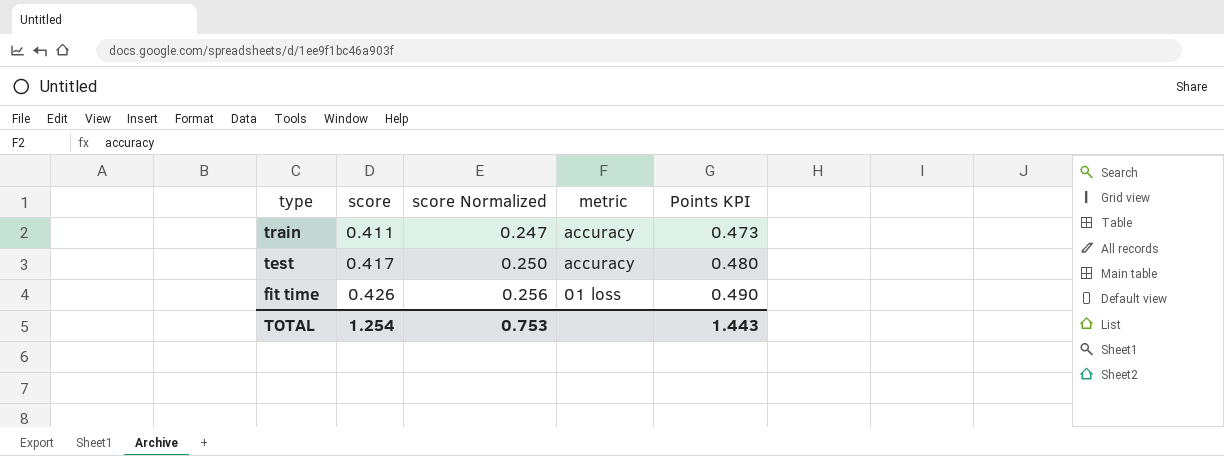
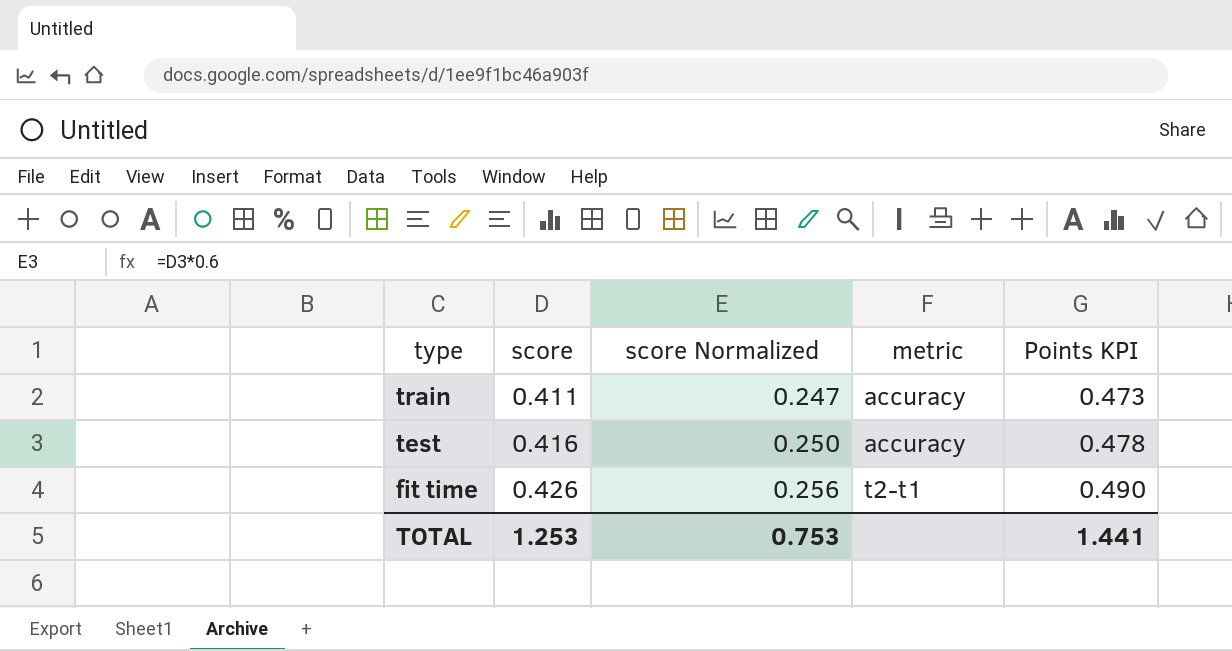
test | score: 0.417 -> 0.416
test | Points KPI: 0.480 -> 0.478
fit time | metric: 01 loss -> t2-t1
TOTAL | score: 1.254 -> 1.253
TOTAL | Points KPI: 1.443 -> 1.441

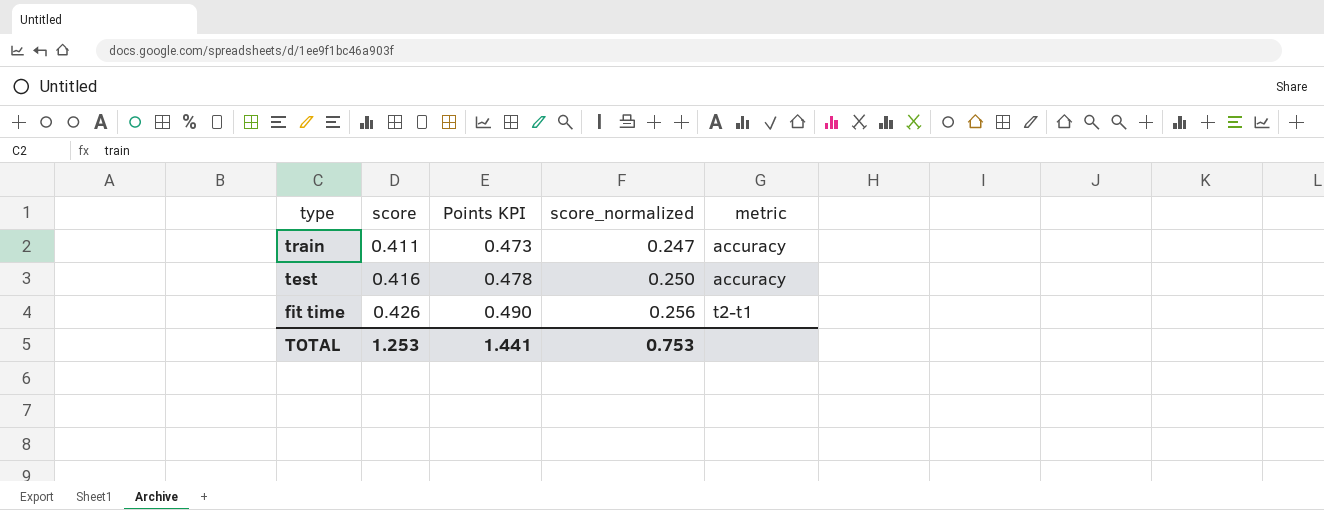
column Points KPI | position: 5 -> 3
column name: score Normalized -> score_normalized

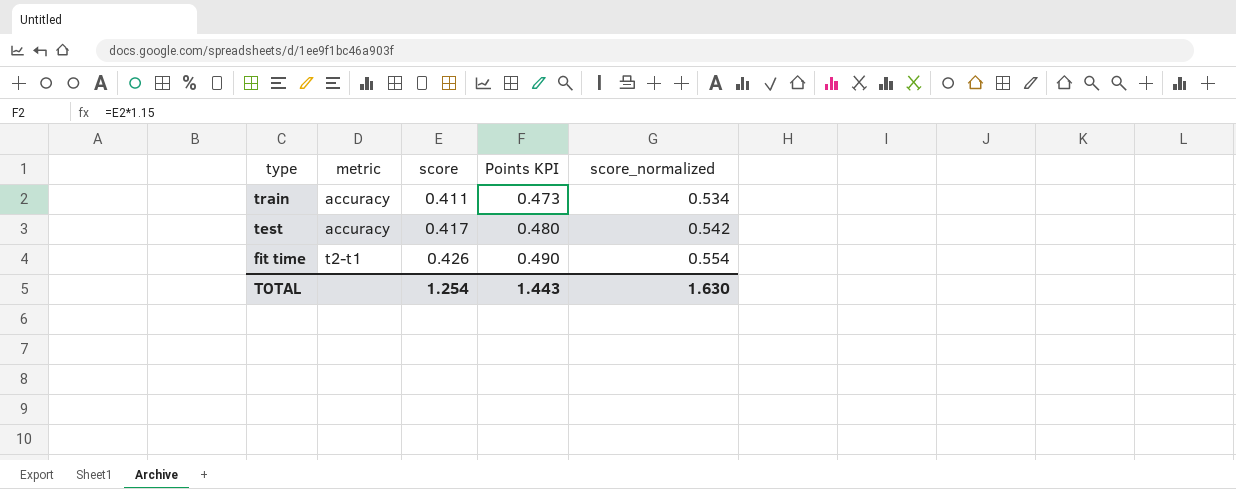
column metric | position: 5 -> 2
column score_normalized | formula: [score] * 0.6 -> [score] * 1.3
test | score: 0.416 -> 0.417
test | Points KPI: 0.478 -> 0.480
TOTAL | score: 1.253 -> 1.254
TOTAL | Points KPI: 1.441 -> 1.443
TOTAL | score_normalized: 0.753 -> 1.630

